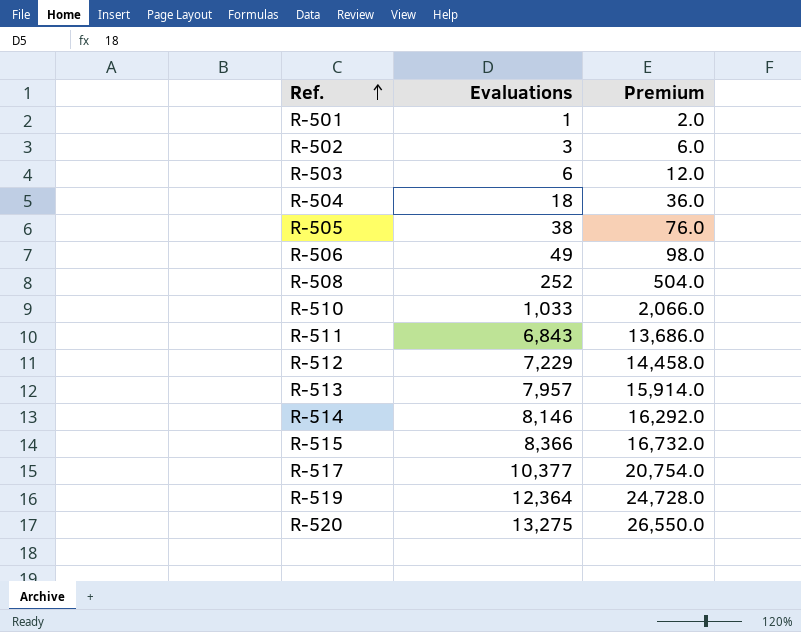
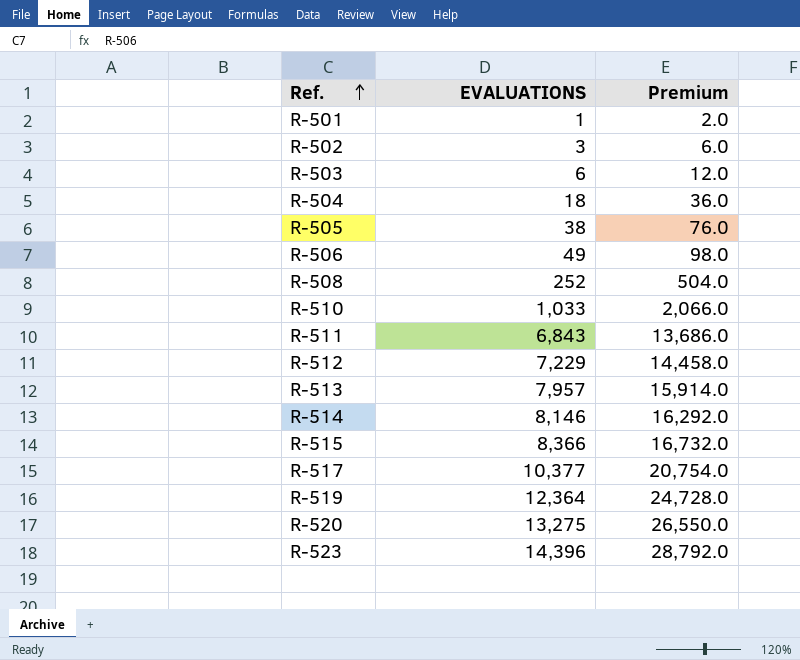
column name: Evaluations -> EVALUATIONS
row R-523: none -> 14,396 | 28,792.0

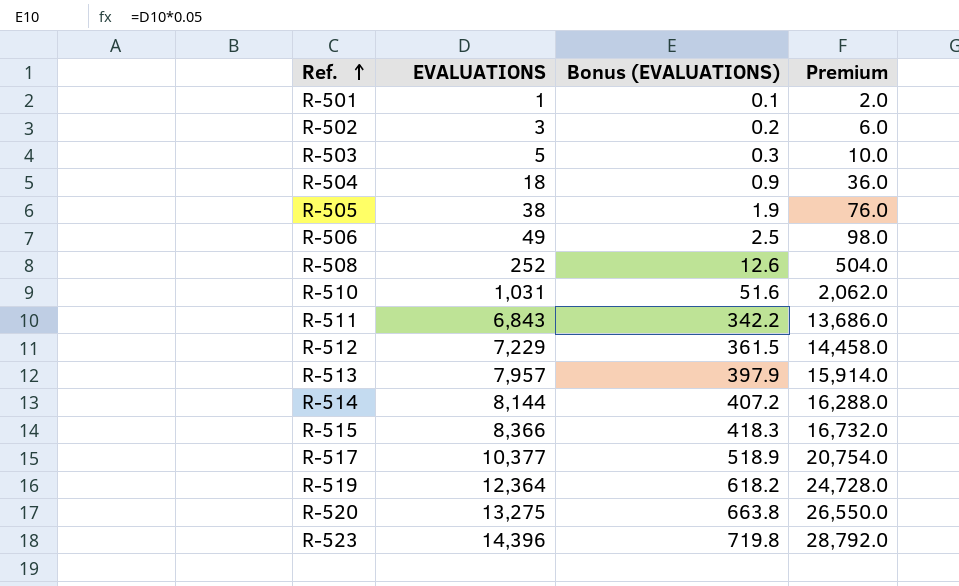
column Bonus (EVALUATIONS) | formula: none -> [EVALUATIONS] * 0.05
R-503 | EVALUATIONS: 6 -> 5
R-503 | Premium: 12.0 -> 10.0
R-510 | EVALUATIONS: 1,033 -> 1,031
R-510 | Premium: 2,066.0 -> 2,062.0
R-514 | EVALUATIONS: 8,146 -> 8,144
R-514 | Premium: 16,292.0 -> 16,288.0

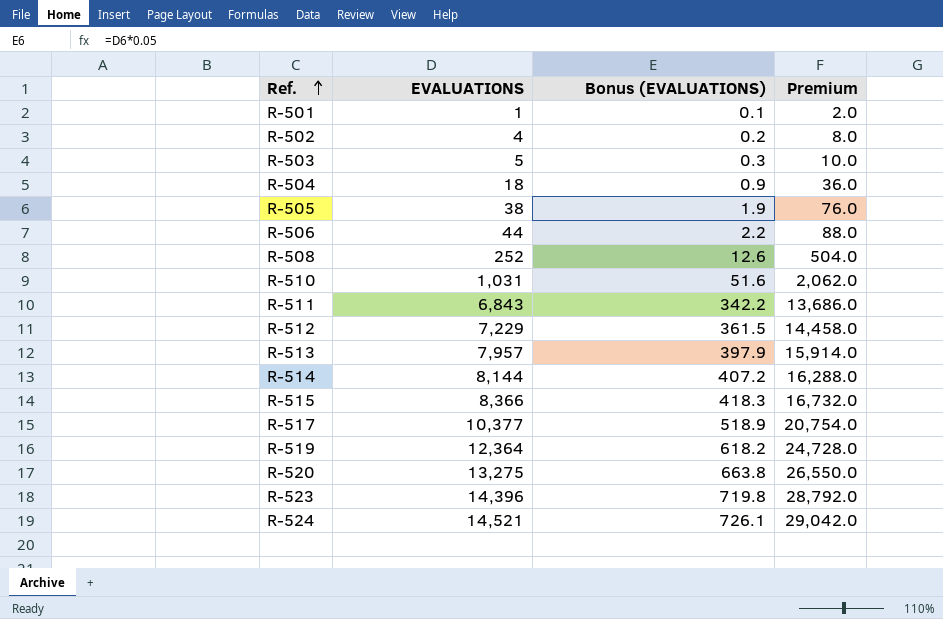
R-502 | EVALUATIONS: 3 -> 4
R-502 | Premium: 6.0 -> 8.0
R-506 | EVALUATIONS: 49 -> 44
R-506 | Bonus (EVALUATIONS): 2.5 -> 2.2
R-506 | Premium: 98.0 -> 88.0
row R-524: none -> 14,521 | 726.1 | 29,042.0

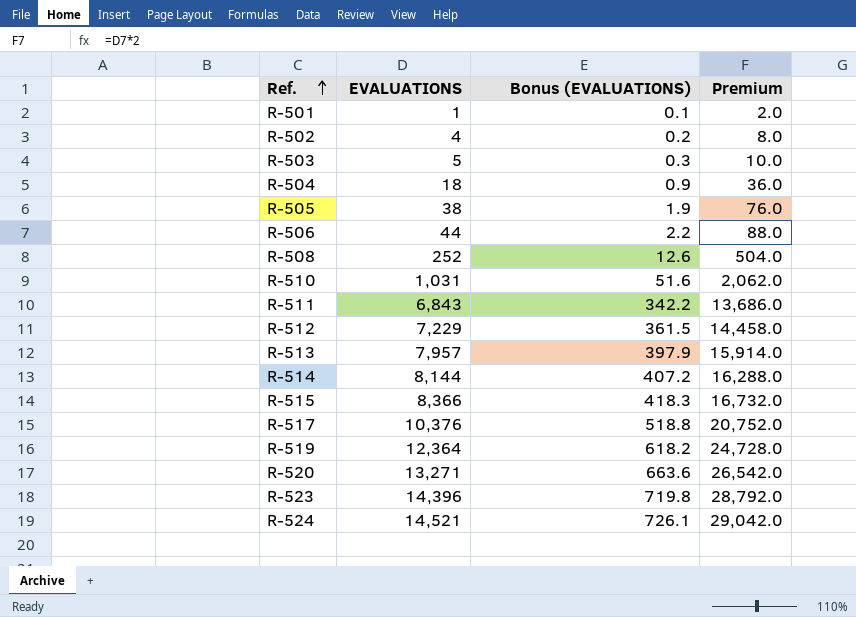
R-517 | EVALUATIONS: 10,377 -> 10,376
R-517 | Bonus (EVALUATIONS): 518.9 -> 518.8
R-517 | Premium: 20,754.0 -> 20,752.0
R-520 | EVALUATIONS: 13,275 -> 13,271
R-520 | Bonus (EVALUATIONS): 663.8 -> 663.6
R-520 | Premium: 26,550.0 -> 26,542.0

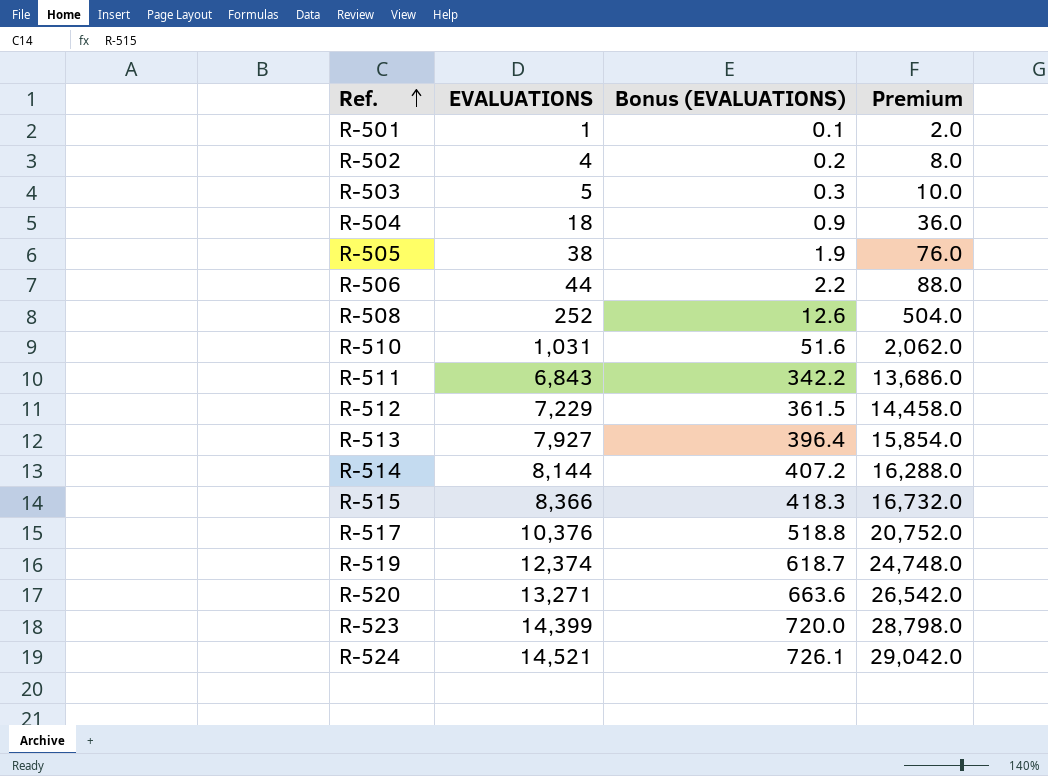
R-513 | EVALUATIONS: 7,957 -> 7,927
R-513 | Bonus (EVALUATIONS): 397.9 -> 396.4
R-513 | Premium: 15,914.0 -> 15,854.0
R-519 | EVALUATIONS: 12,364 -> 12,374
R-519 | Bonus (EVALUATIONS): 618.2 -> 618.7
R-519 | Premium: 24,728.0 -> 24,748.0
R-523 | EVALUATIONS: 14,396 -> 14,399
R-523 | Bonus (EVALUATIONS): 719.8 -> 720.0
R-523 | Premium: 28,792.0 -> 28,798.0

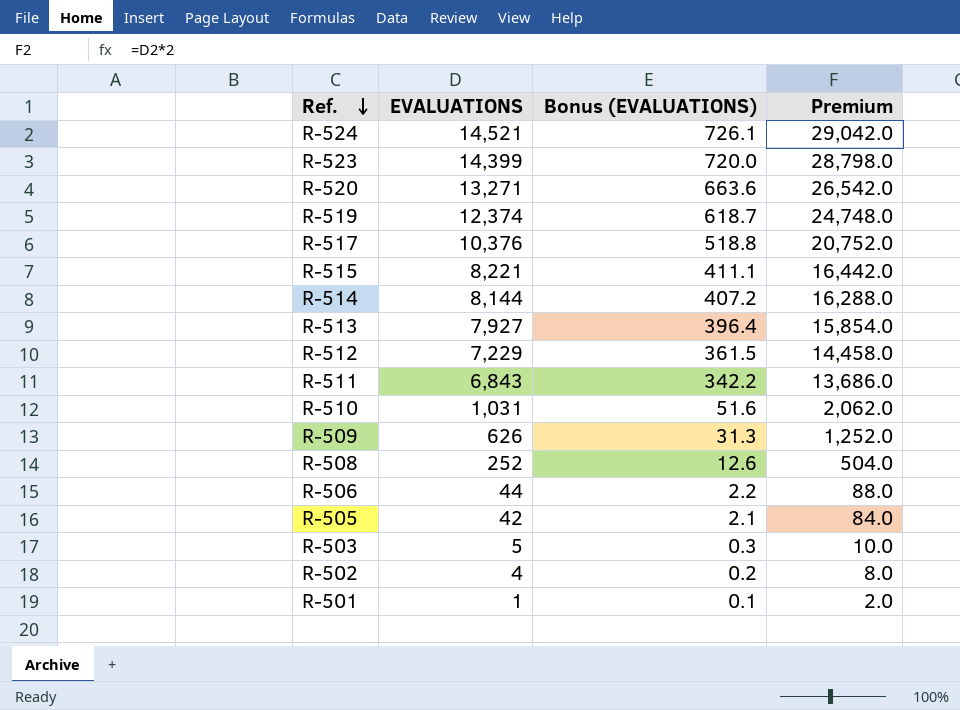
row order: Ref. ascending -> Ref. descending
row R-504: 18 | 0.9 | 36.0 -> none
R-515 | EVALUATIONS: 8,366 -> 8,221
R-515 | Bonus (EVALUATIONS): 418.3 -> 411.1
R-515 | Premium: 16,732.0 -> 16,442.0
row R-509: none -> 626 | 31.3 | 1,252.0
R-505 | EVALUATIONS: 38 -> 42
R-505 | Bonus (EVALUATIONS): 1.9 -> 2.1
R-505 | Premium: 76.0 -> 84.0

